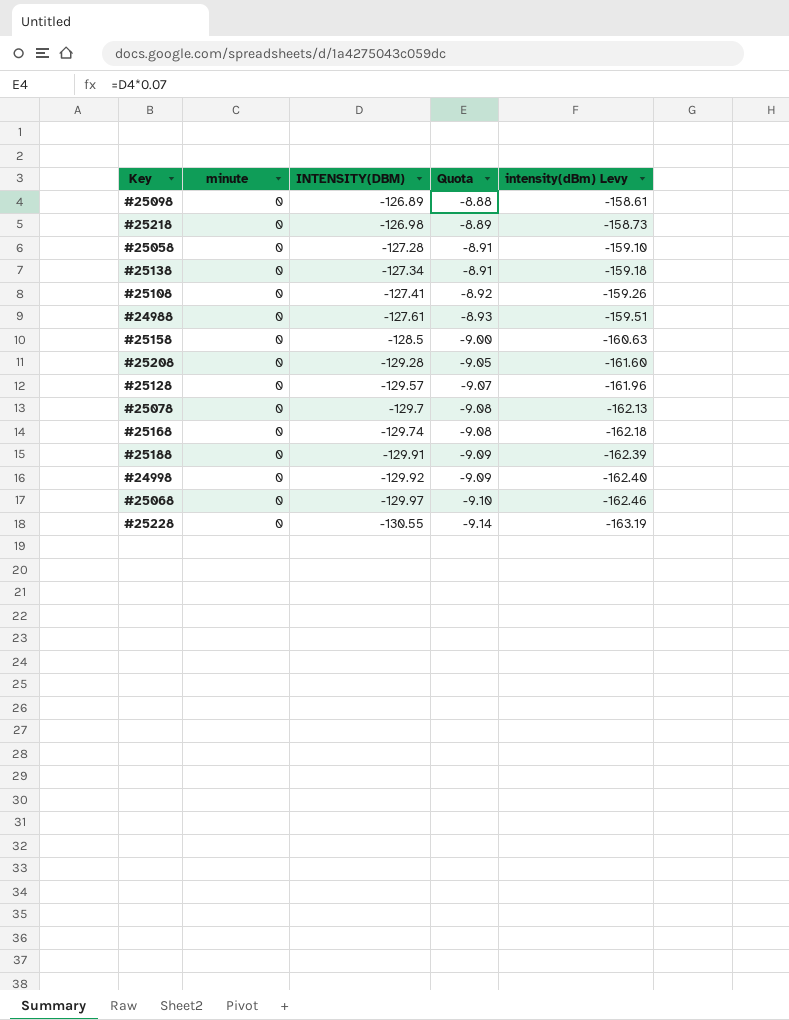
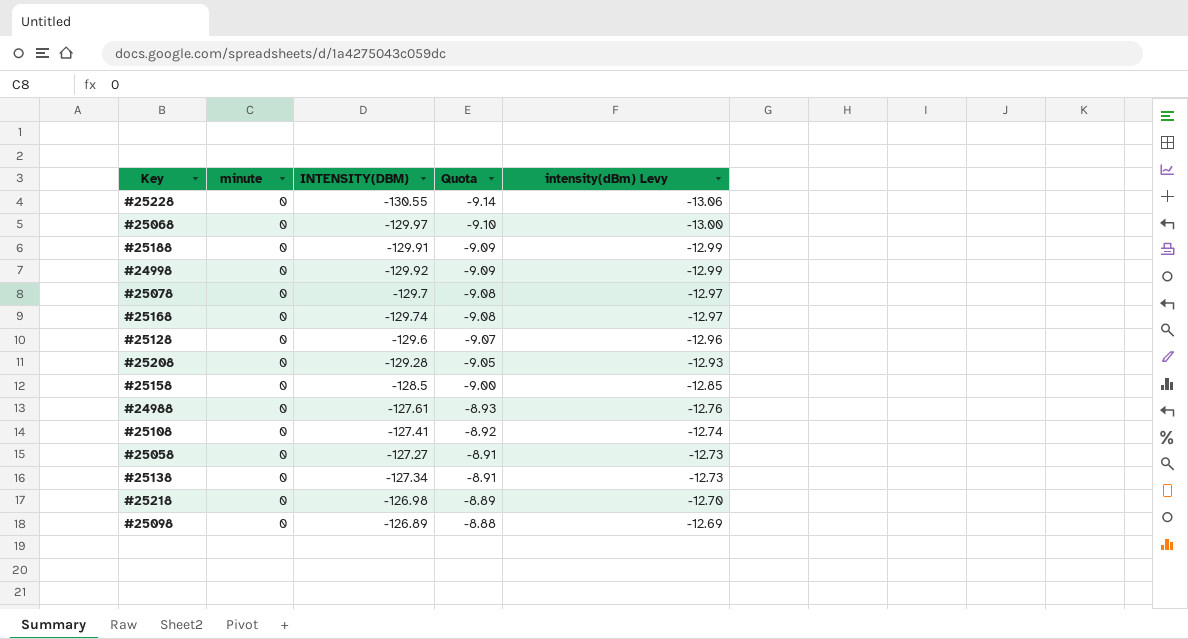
row order: INTENSITY(DBM) descending -> Quota ascending
column intensity(dBm) Levy | formula: [INTENSITY(DBM)] * 1.25 -> [INTENSITY(DBM)] * 0.1
#25128 | INTENSITY(DBM): -129.57 -> -129.6
#25058 | INTENSITY(DBM): -127.28 -> -127.27

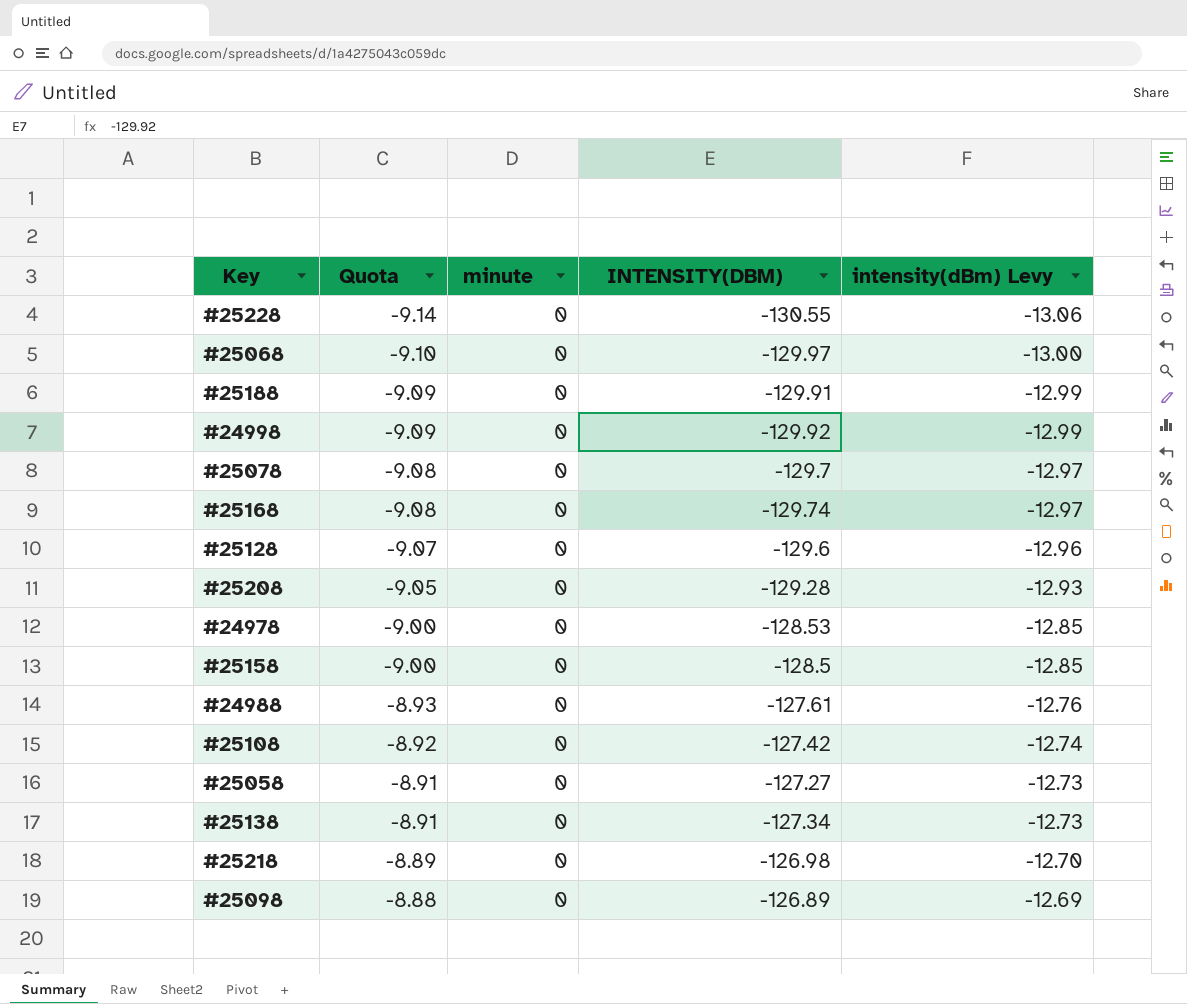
column Quota | position: 4 -> 2
row #24978: none -> -9.00 | 0 | -128.53 | -12.85
#25108 | INTENSITY(DBM): -127.41 -> -127.42

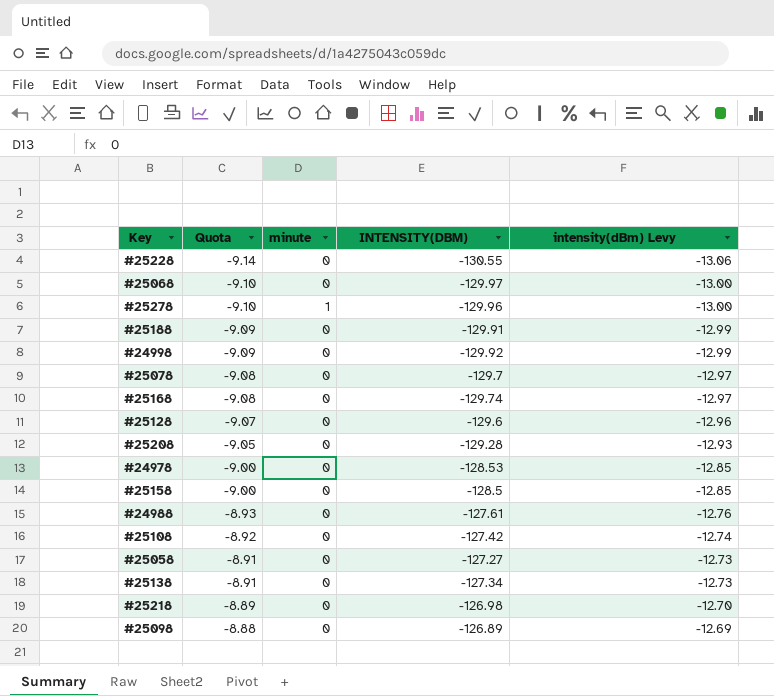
row #25278: none -> -9.10 | 1 | -129.96 | -13.00

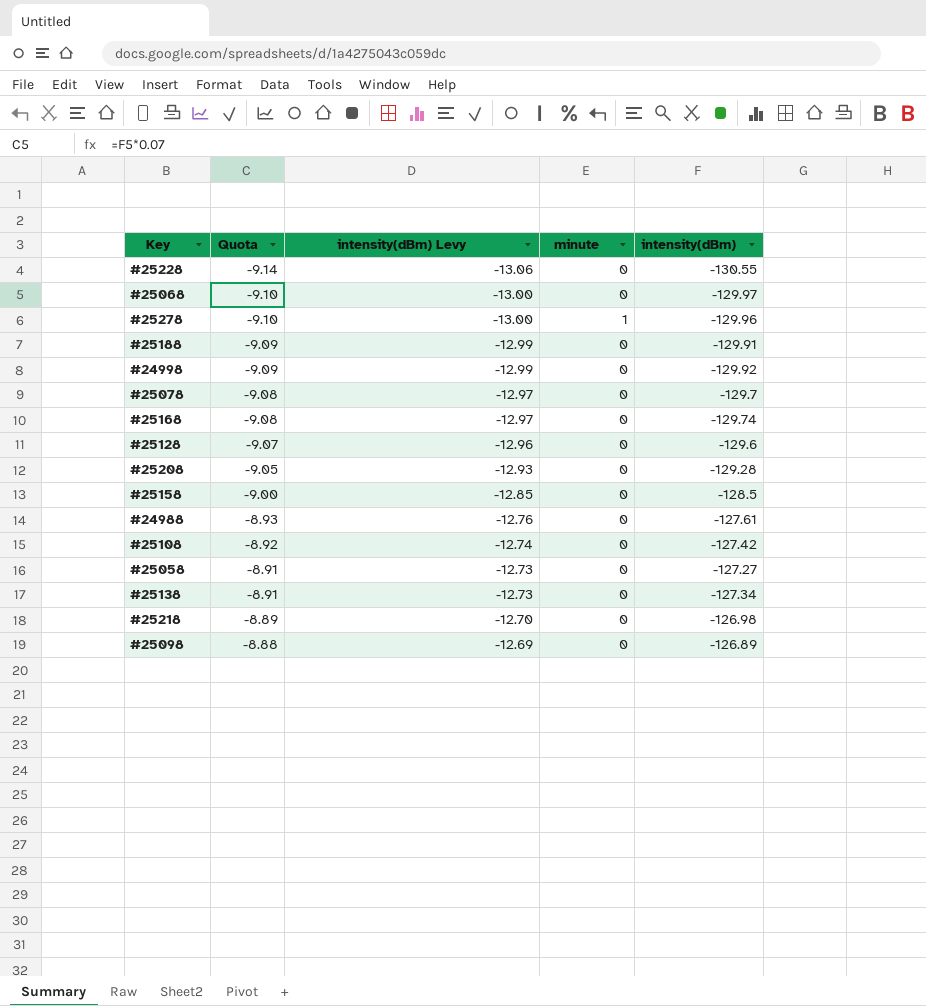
column intensity(dBm) Levy | position: 5 -> 3
column name: INTENSITY(DBM) -> intensity(dBm)
row #24978: -9.00 | 0 | -128.53 | -12.85 -> none

